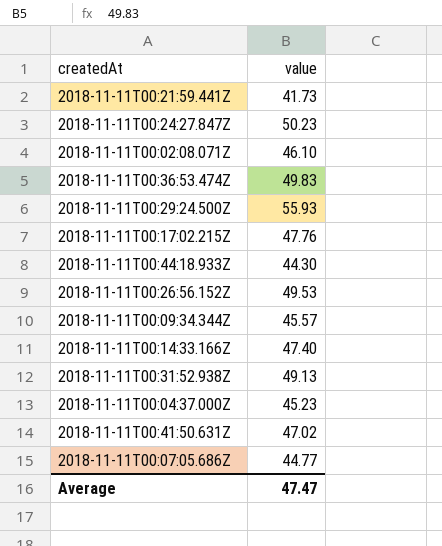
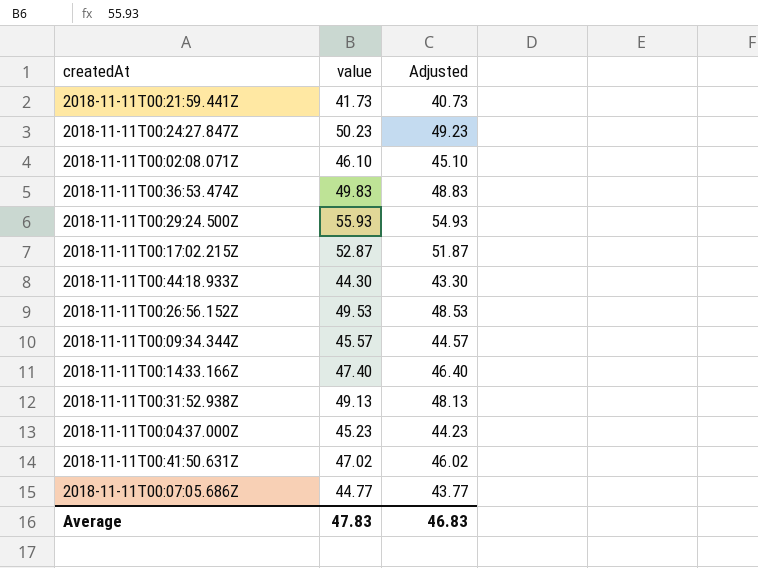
column Adjusted | formula: none -> [value] - 1
2018-11-11T00:17:02.215Z | value: 47.76 -> 52.87
Average | value: 47.47 -> 47.83

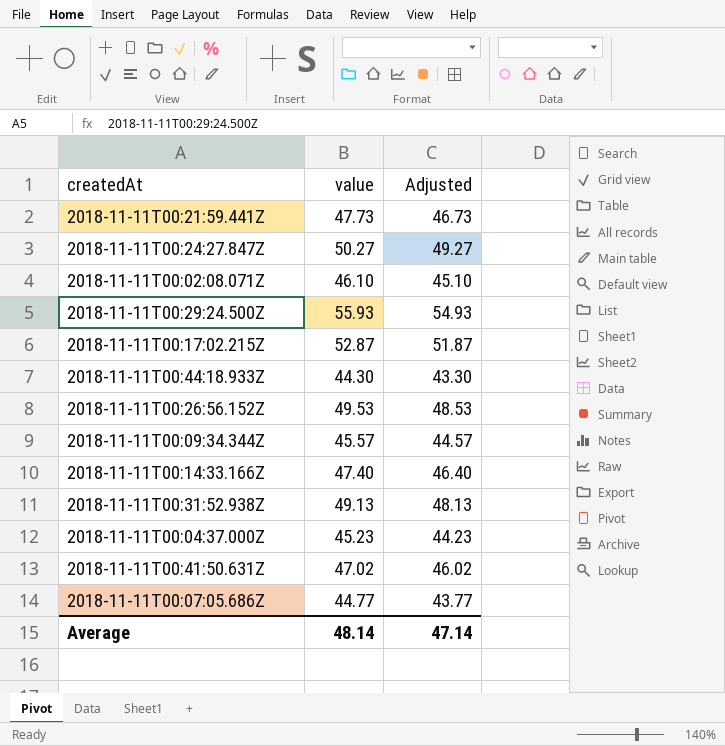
row 2018-11-11T00:36:53.474Z: 49.83 | 48.83 -> none
2018-11-11T00:21:59.441Z | value: 41.73 -> 47.73
2018-11-11T00:21:59.441Z | Adjusted: 40.73 -> 46.73
2018-11-11T00:24:27.847Z | value: 50.23 -> 50.27
2018-11-11T00:24:27.847Z | Adjusted: 49.23 -> 49.27
Average | value: 47.83 -> 48.14
Average | Adjusted: 46.83 -> 47.14

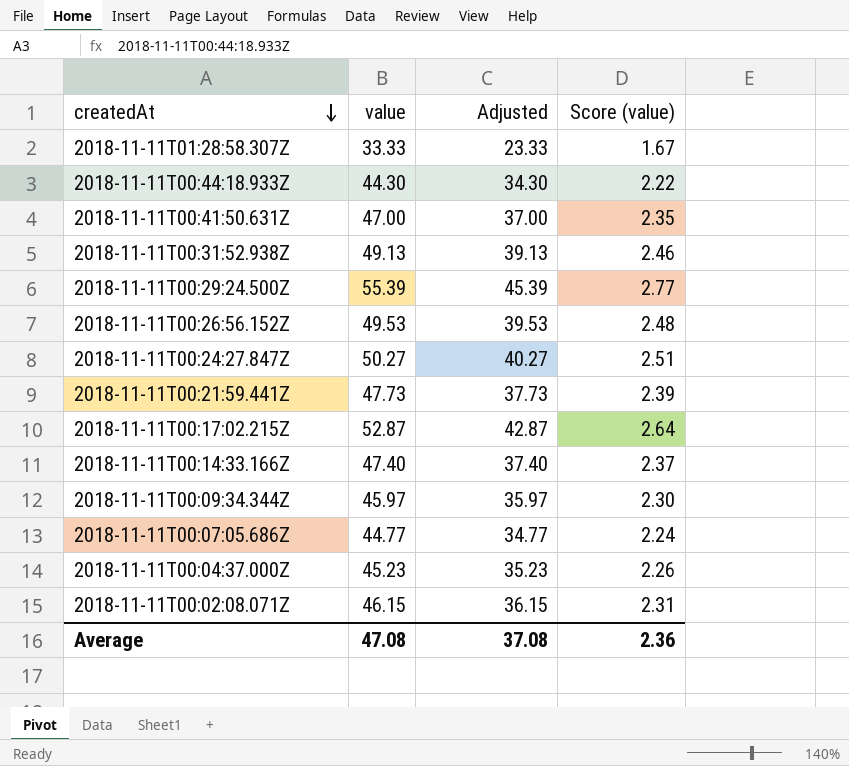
row order: none -> createdAt descending
column Adjusted | formula: [value] - 1 -> [value] - 10
column Score (value) | formula: none -> [value] * 0.05
row 2018-11-11T01:28:58.307Z: none -> 33.33 | 23.33 | 1.67
2018-11-11T00:41:50.631Z | value: 47.02 -> 47.00
2018-11-11T00:29:24.500Z | value: 55.93 -> 55.39
2018-11-11T00:09:34.344Z | value: 45.57 -> 45.97
2018-11-11T00:02:08.071Z | value: 46.10 -> 46.15
Average | value: 48.14 -> 47.08
Average | Adjusted: 47.14 -> 37.08

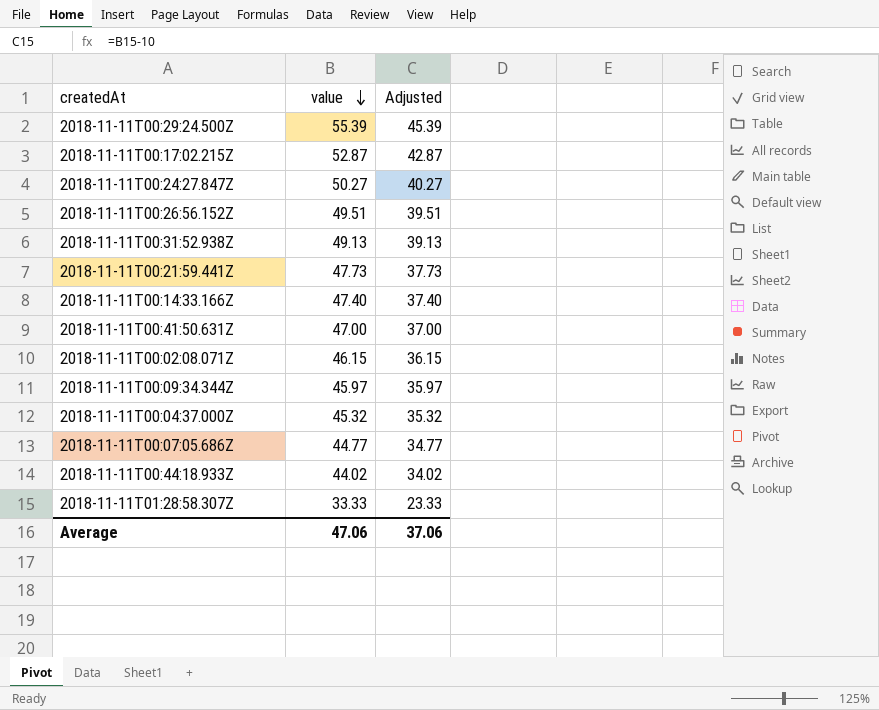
row order: createdAt descending -> value descending
column Score (value) | formula: [value] * 0.05 -> none
2018-11-11T00:26:56.152Z | value: 49.53 -> 49.51
2018-11-11T00:26:56.152Z | Adjusted: 39.53 -> 39.51
2018-11-11T00:04:37.000Z | value: 45.23 -> 45.32
2018-11-11T00:04:37.000Z | Adjusted: 35.23 -> 35.32
2018-11-11T00:44:18.933Z | value: 44.30 -> 44.02
2018-11-11T00:44:18.933Z | Adjusted: 34.30 -> 34.02
Average | value: 47.08 -> 47.06
Average | Adjusted: 37.08 -> 37.06

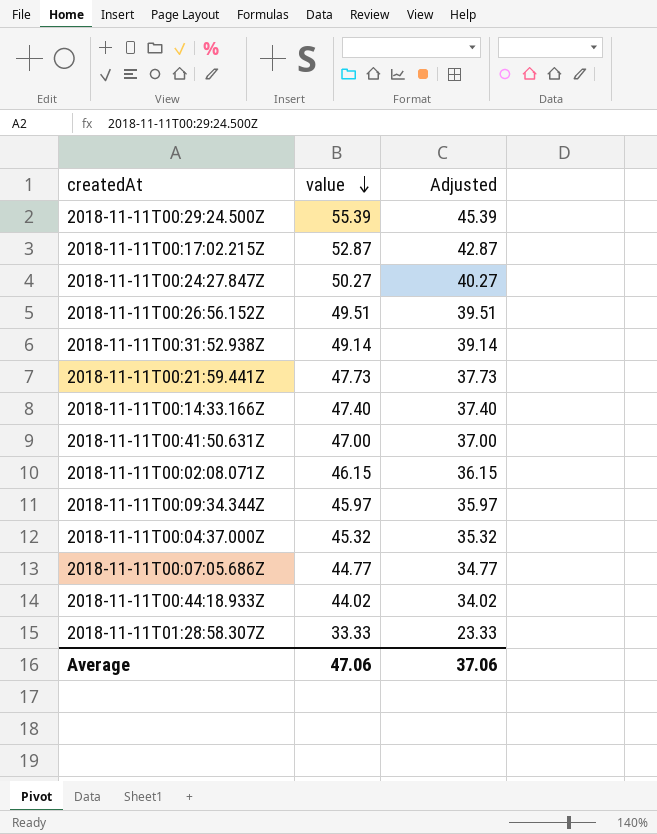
2018-11-11T00:31:52.938Z | value: 49.13 -> 49.14
2018-11-11T00:31:52.938Z | Adjusted: 39.13 -> 39.14

